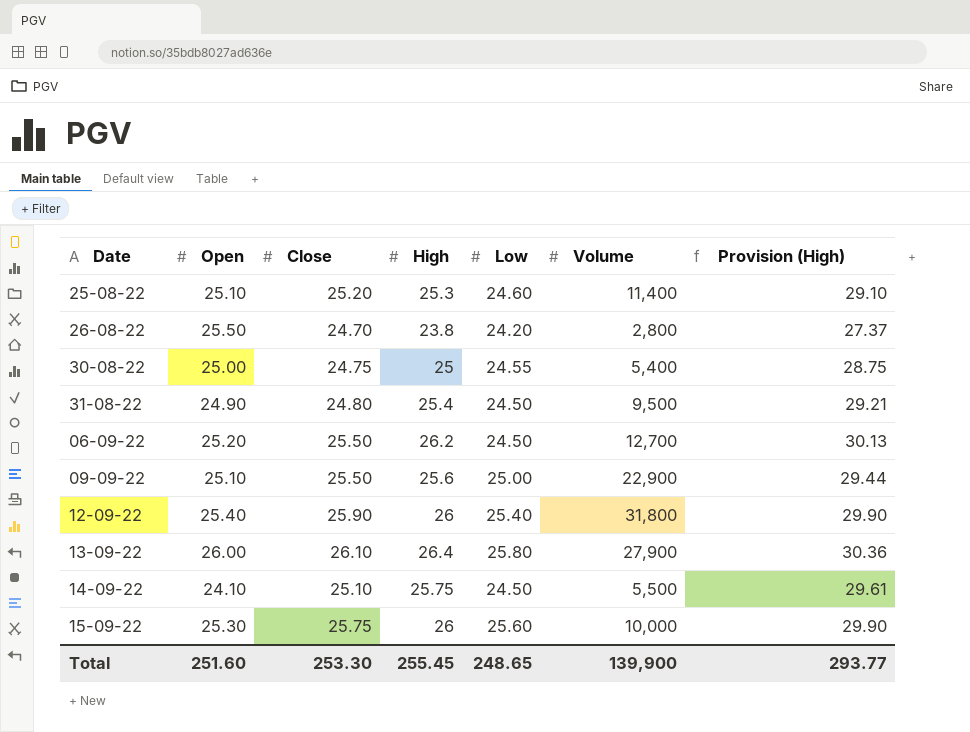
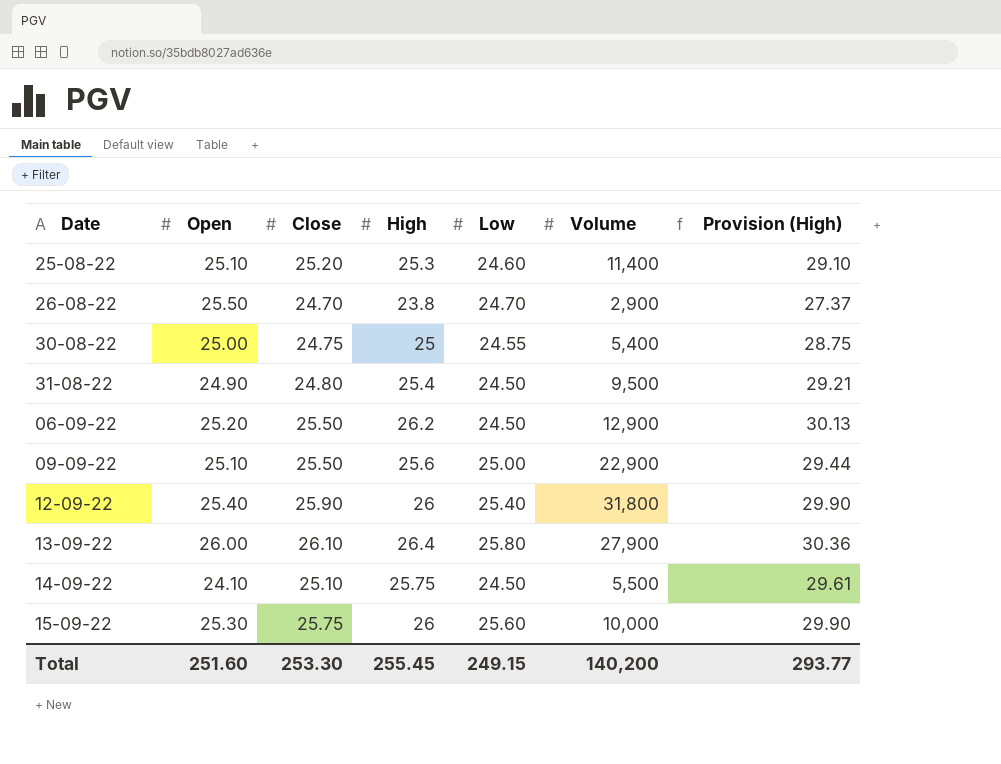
26-08-22 | Low: 24.20 -> 24.70
26-08-22 | Volume: 2,800 -> 2,900
06-09-22 | Volume: 12,700 -> 12,900
Total | Low: 248.65 -> 249.15
Total | Volume: 139,900 -> 140,200

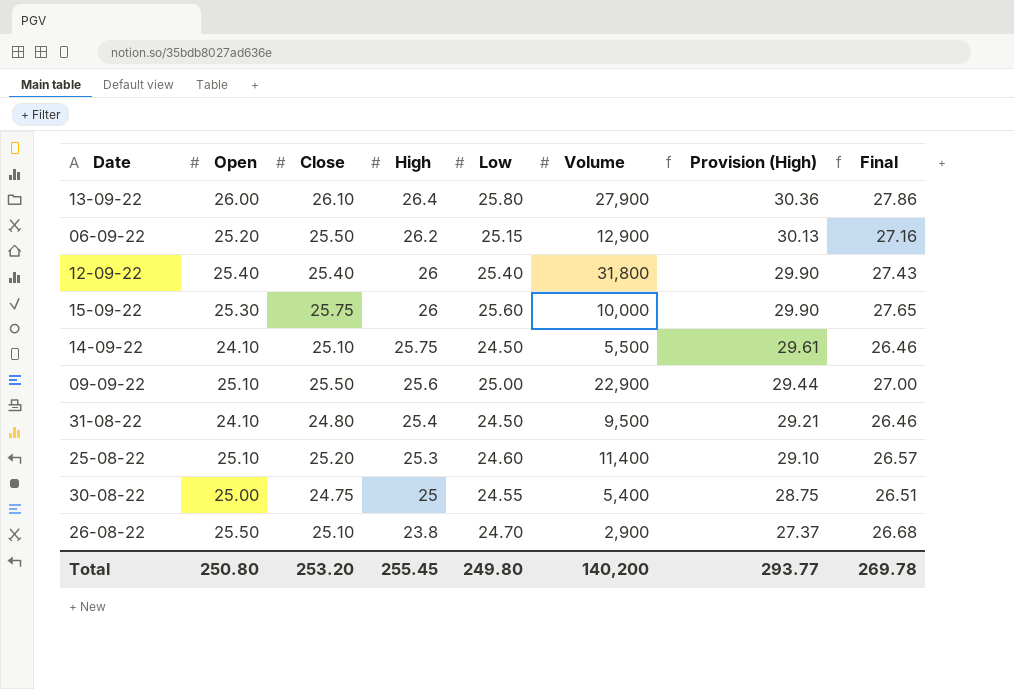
row order: none -> High descending
column Final | formula: none -> [Low] * 1.08
06-09-22 | Low: 24.50 -> 25.15
12-09-22 | Close: 25.90 -> 25.40
31-08-22 | Open: 24.90 -> 24.10
26-08-22 | Close: 24.70 -> 25.10
Total | Open: 251.60 -> 250.80
Total | Close: 253.30 -> 253.20
Total | Low: 249.15 -> 249.80

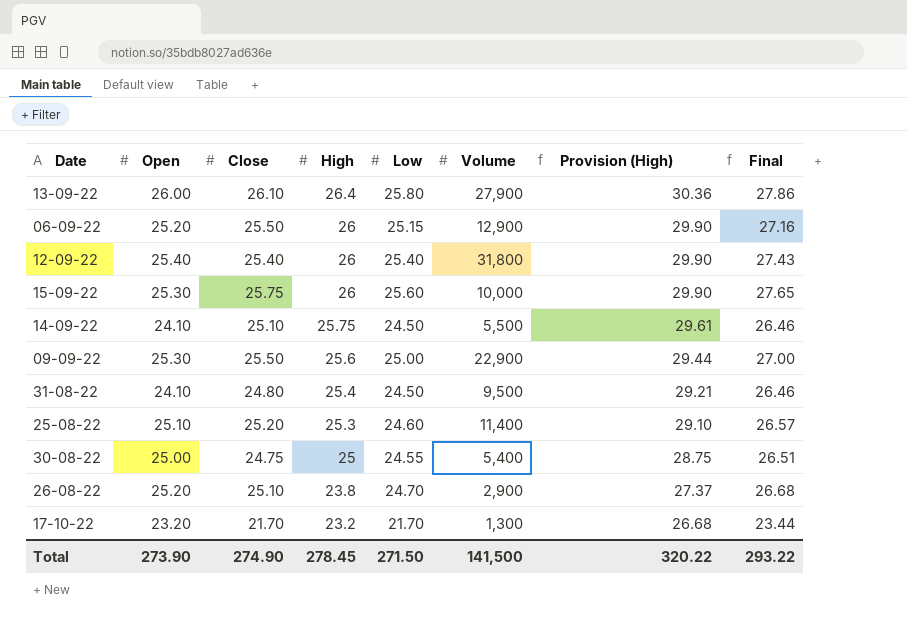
06-09-22 | High: 26.2 -> 26
06-09-22 | Provision (High): 30.13 -> 29.90
09-09-22 | Open: 25.10 -> 25.30
26-08-22 | Open: 25.50 -> 25.20
row 17-10-22: none -> 23.20 | 21.70 | 23.2 | 21.70 | 1,300 | 26.68 | 23.44
Total | Open: 250.80 -> 273.90
Total | Close: 253.20 -> 274.90
Total | High: 255.45 -> 278.45
Total | Low: 249.80 -> 271.50
Total | Volume: 140,200 -> 141,500
Total | Provision (High): 293.77 -> 320.22
Total | Final: 269.78 -> 293.22

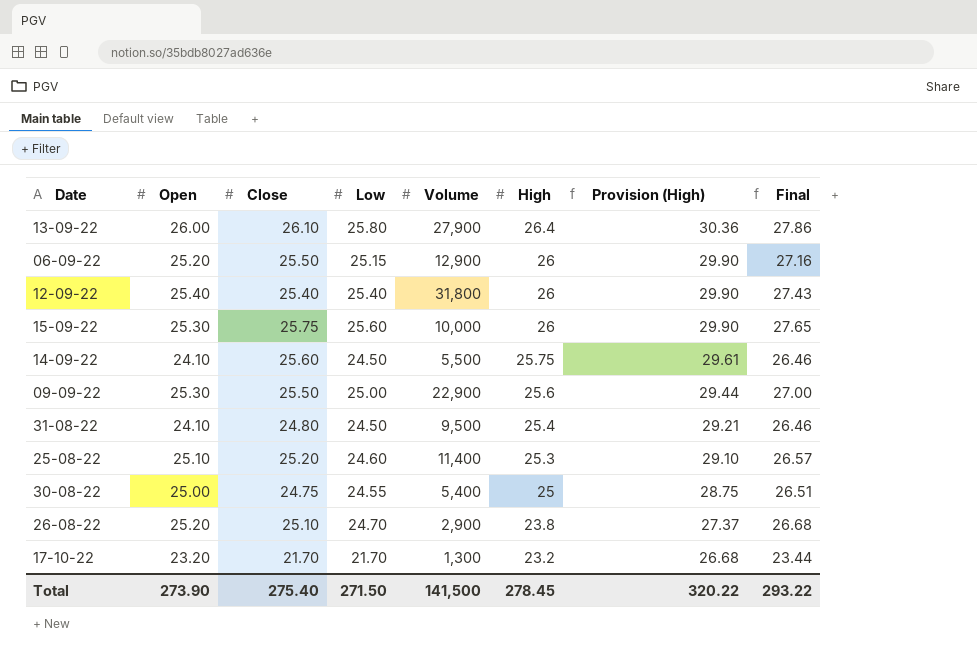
column High | position: 4 -> 6
14-09-22 | Close: 25.10 -> 25.60
Total | Close: 274.90 -> 275.40

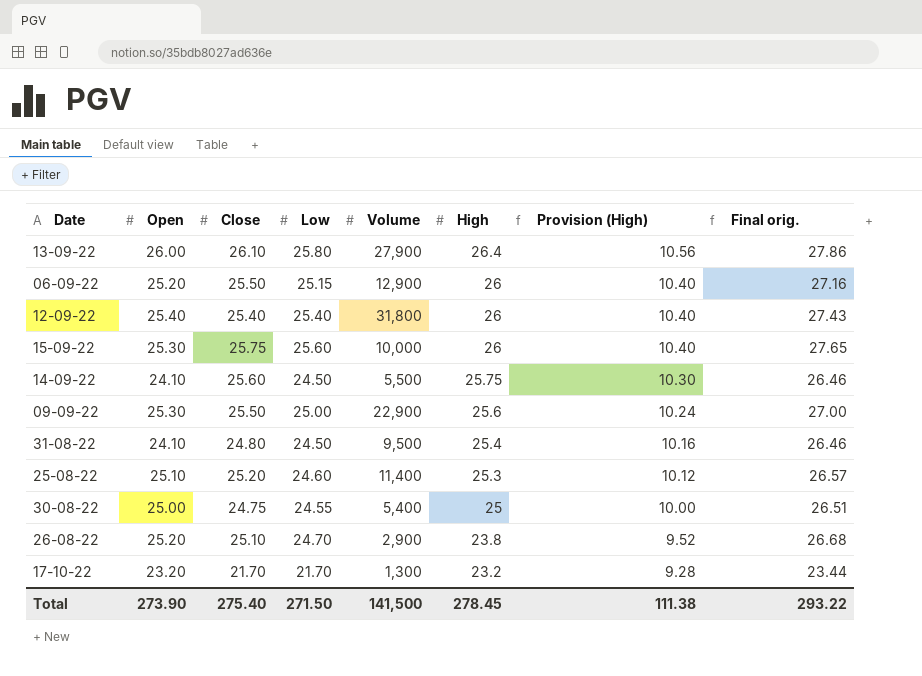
column Provision (High) | formula: [High] * 1.15 -> [High] * 0.4
column name: Final -> Final orig.
Total | Provision (High): 320.22 -> 111.38

